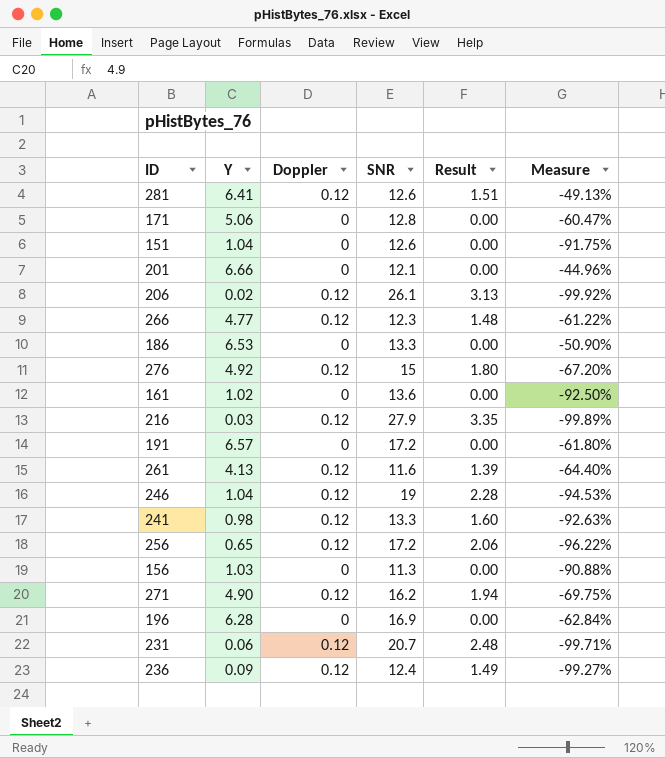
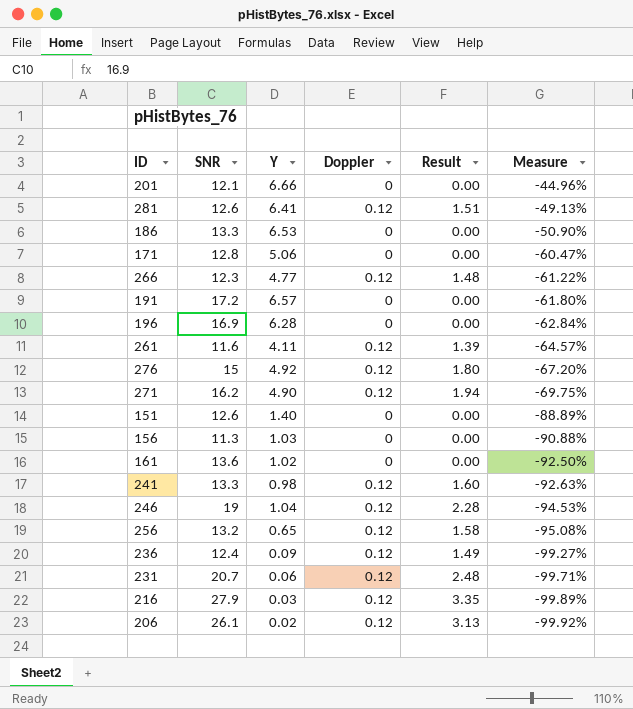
row order: none -> Measure descending
column SNR | position: 4 -> 2
261 | Y: 4.13 -> 4.11
261 | Measure: -64.40% -> -64.57%
151 | Y: 1.04 -> 1.40
151 | Measure: -91.75% -> -88.89%
256 | SNR: 17.2 -> 13.2
256 | Result: 2.06 -> 1.58
256 | Measure: -96.22% -> -95.08%

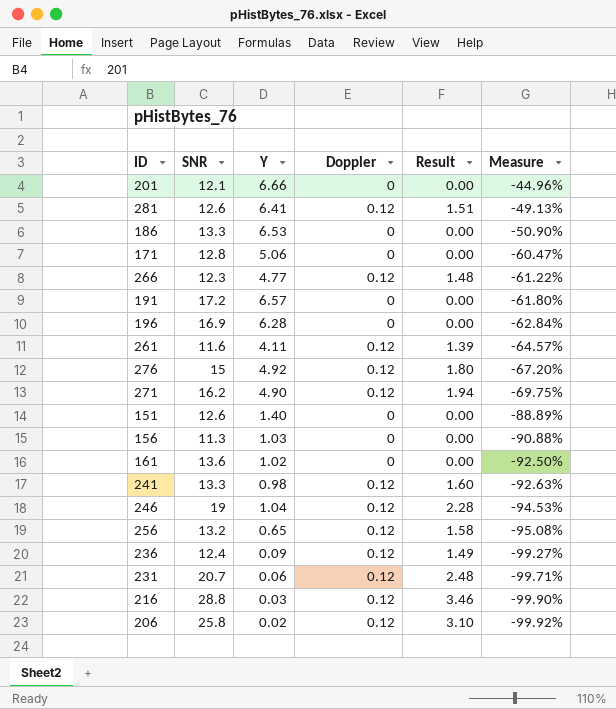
216 | SNR: 27.9 -> 28.8
216 | Result: 3.35 -> 3.46
216 | Measure: -99.89% -> -99.90%
206 | SNR: 26.1 -> 25.8
206 | Result: 3.13 -> 3.10

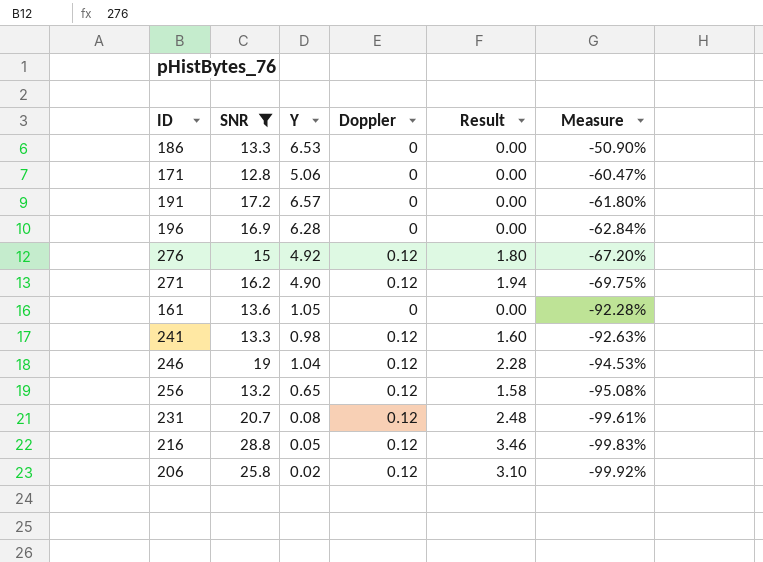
filter: none -> SNR >= 12.8
161 | Y: 1.02 -> 1.05
161 | Measure: -92.50% -> -92.28%
231 | Y: 0.06 -> 0.08
231 | Measure: -99.71% -> -99.61%
216 | Y: 0.03 -> 0.05
216 | Measure: -99.90% -> -99.83%

